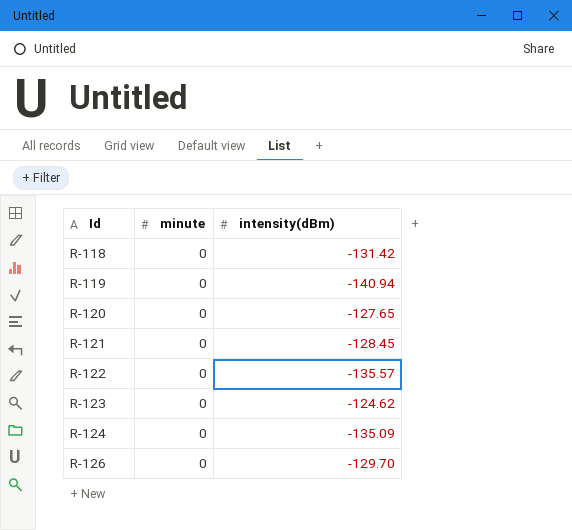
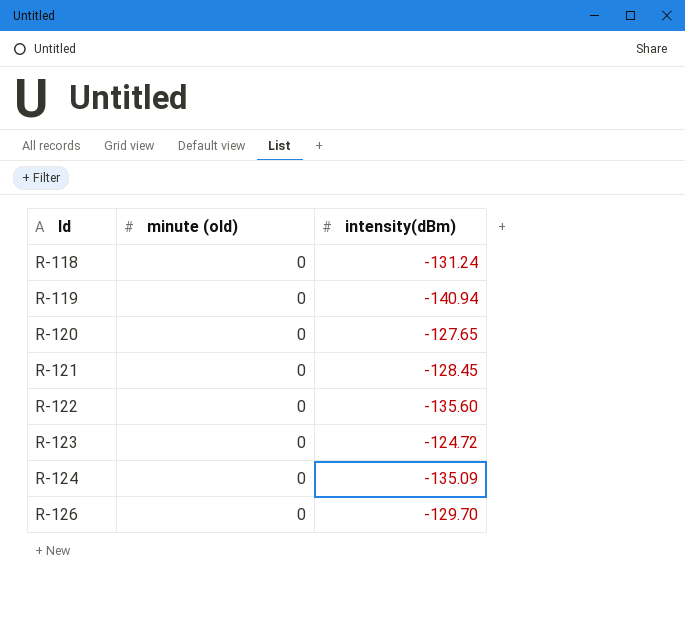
column name: minute -> minute (old)
R-118 | intensity(dBm): -131.42 -> -131.24
R-122 | intensity(dBm): -135.57 -> -135.60
R-123 | intensity(dBm): -124.62 -> -124.72

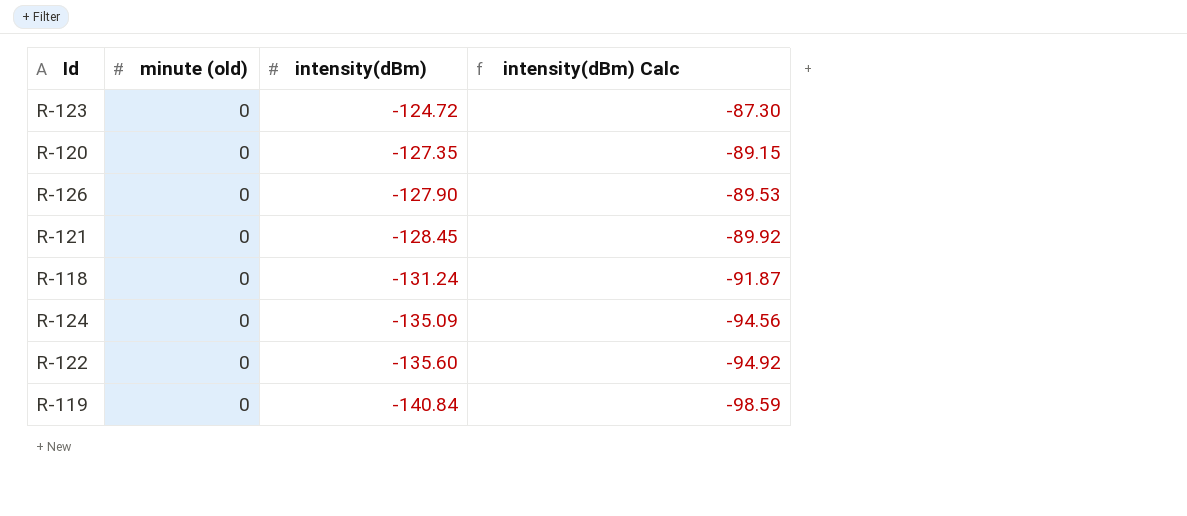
row order: Id ascending -> intensity(dBm) descending
column intensity(dBm) Calc | formula: none -> [intensity(dBm)] * 0.7
R-120 | intensity(dBm): -127.65 -> -127.35
R-126 | intensity(dBm): -129.70 -> -127.90
R-119 | intensity(dBm): -140.94 -> -140.84

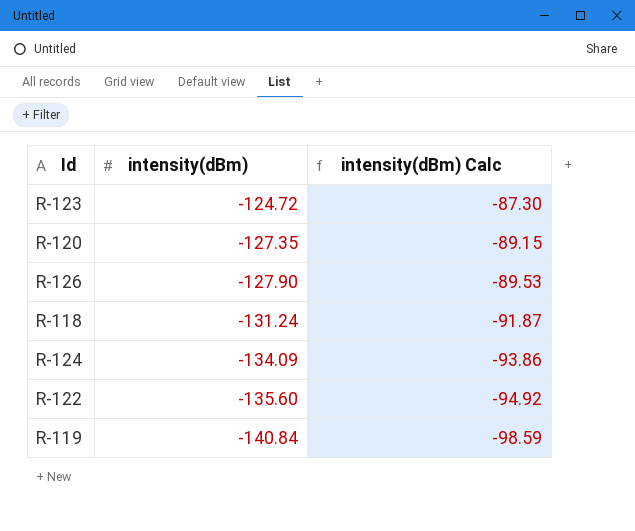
column minute (old) | position: 2 -> none
row R-121: 0 | -128.45 | -89.92 -> none
R-124 | intensity(dBm): -135.09 -> -134.09
R-124 | intensity(dBm) Calc: -94.56 -> -93.86

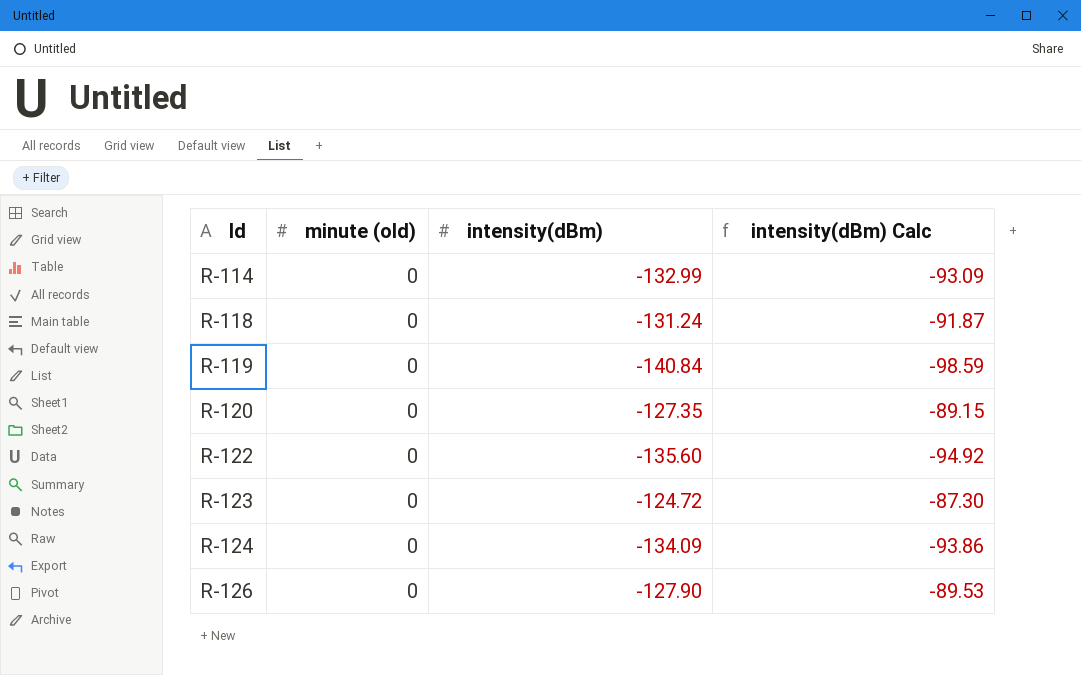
row order: intensity(dBm) descending -> Id ascending
column minute (old) | position: none -> 2
row R-114: none -> 0 | -132.99 | -93.09

